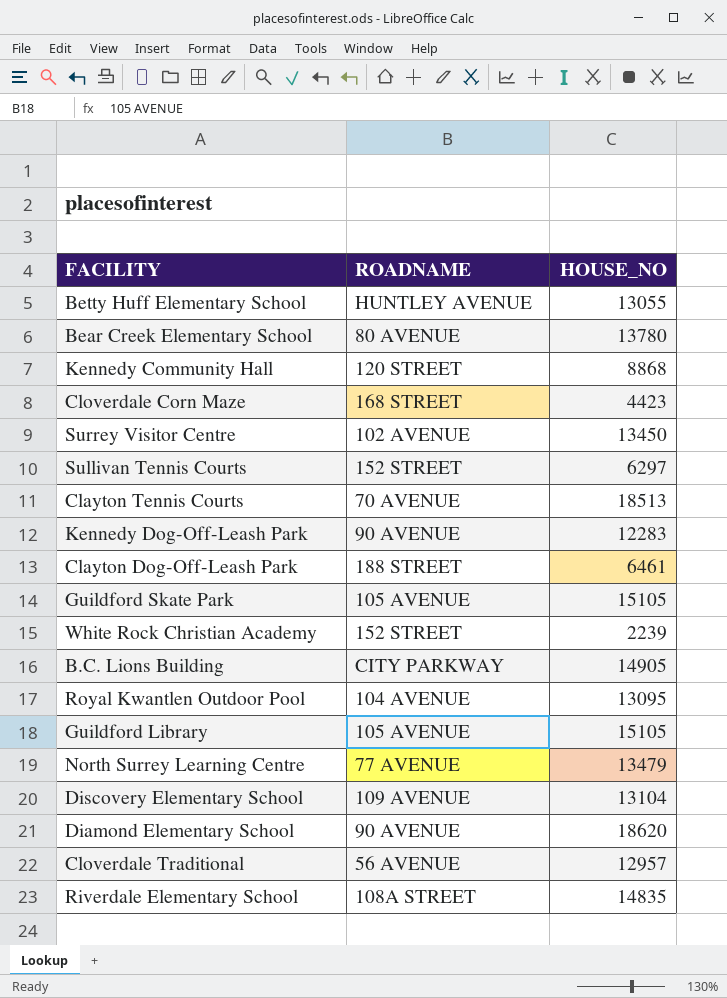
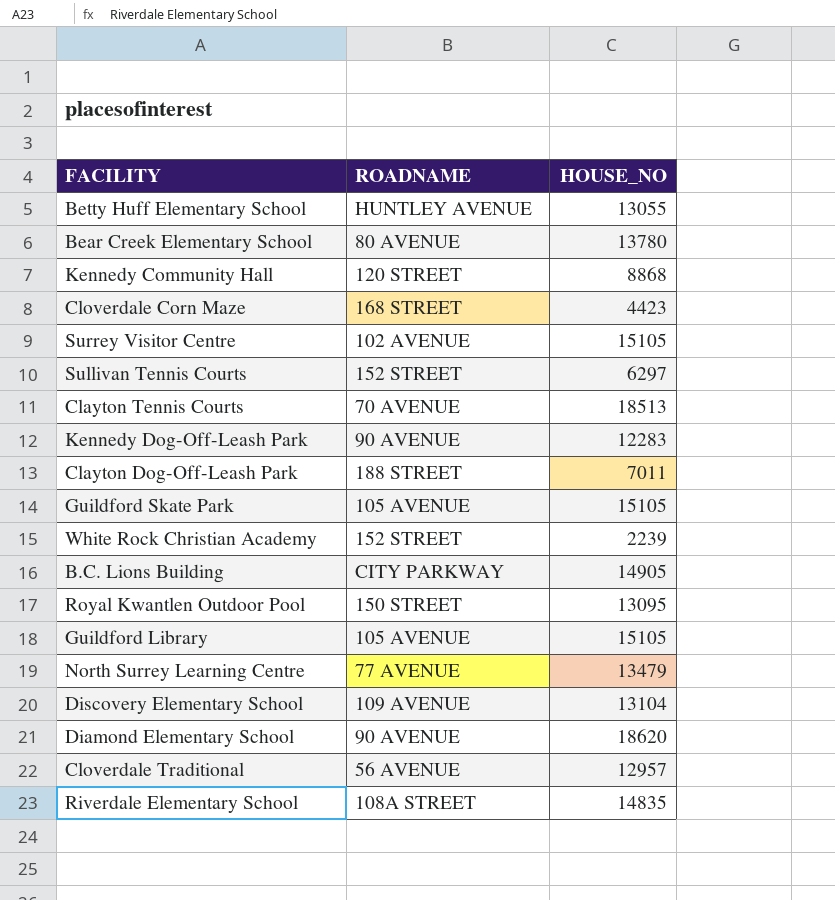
Surrey Visitor Centre | HOUSE_NO: 13450 -> 15105
Clayton Dog-Off-Leash Park | HOUSE_NO: 6461 -> 7011
Royal Kwantlen Outdoor Pool | ROADNAME: 104 AVENUE -> 150 STREET

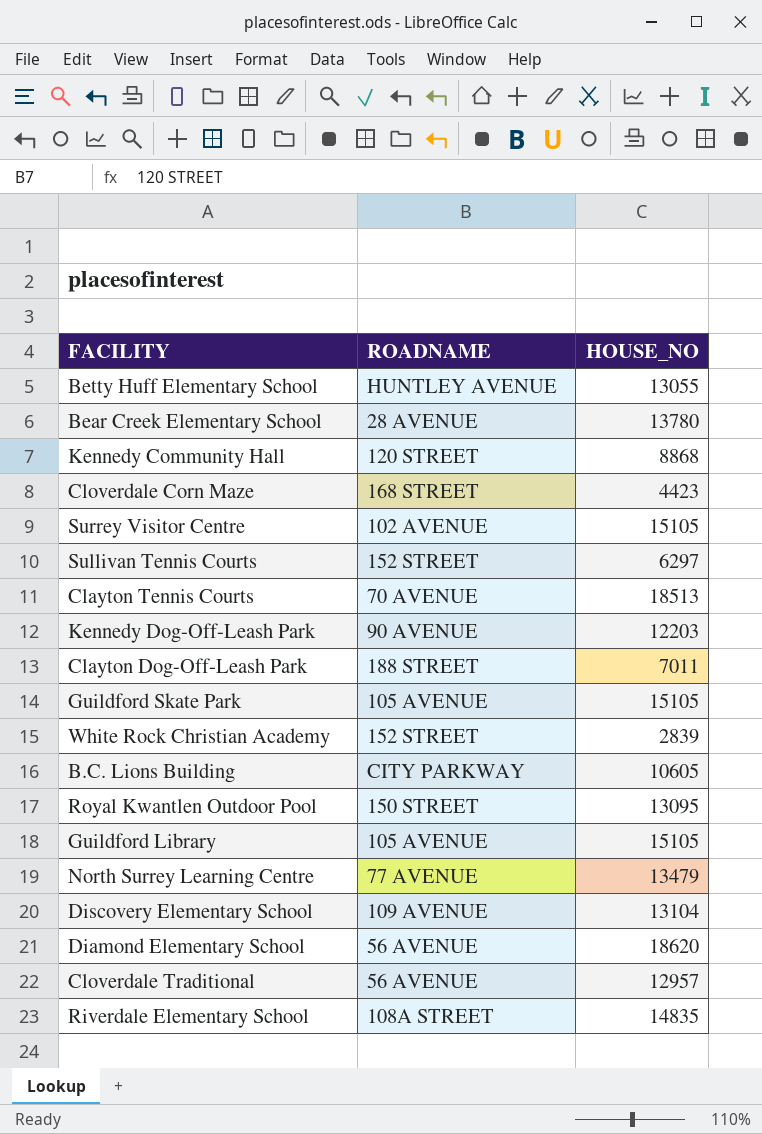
Bear Creek Elementary School | ROADNAME: 80 AVENUE -> 28 AVENUE
Kennedy Dog-Off-Leash Park | HOUSE_NO: 12283 -> 12203
White Rock Christian Academy | HOUSE_NO: 2239 -> 2839
B.C. Lions Building | HOUSE_NO: 14905 -> 10605
Diamond Elementary School | ROADNAME: 90 AVENUE -> 56 AVENUE

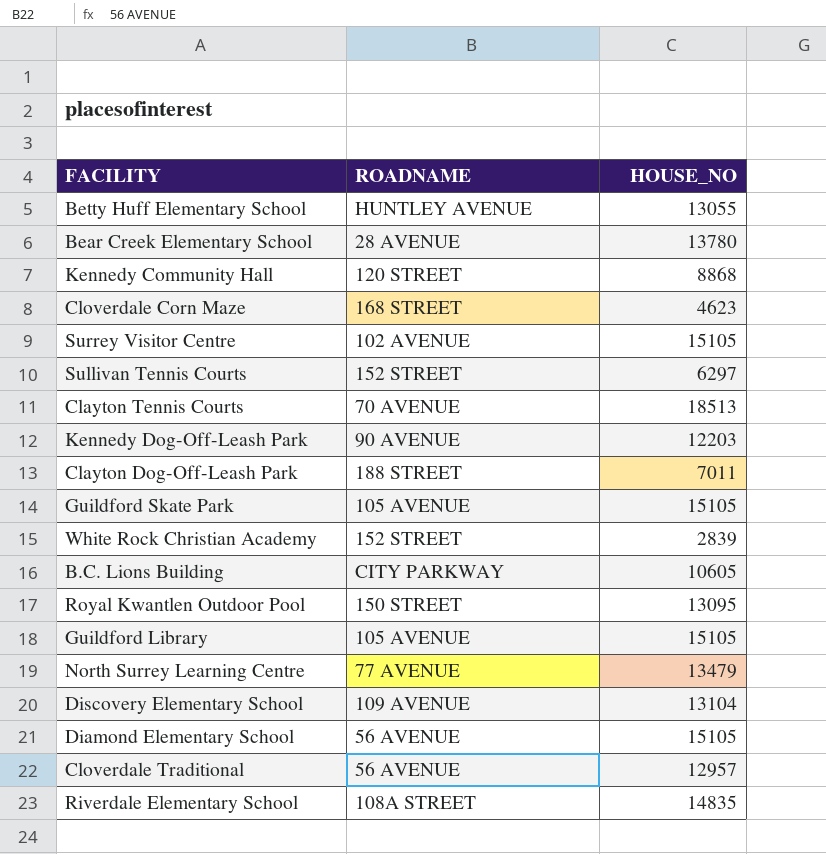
Cloverdale Corn Maze | HOUSE_NO: 4423 -> 4623
Diamond Elementary School | HOUSE_NO: 18620 -> 15105

